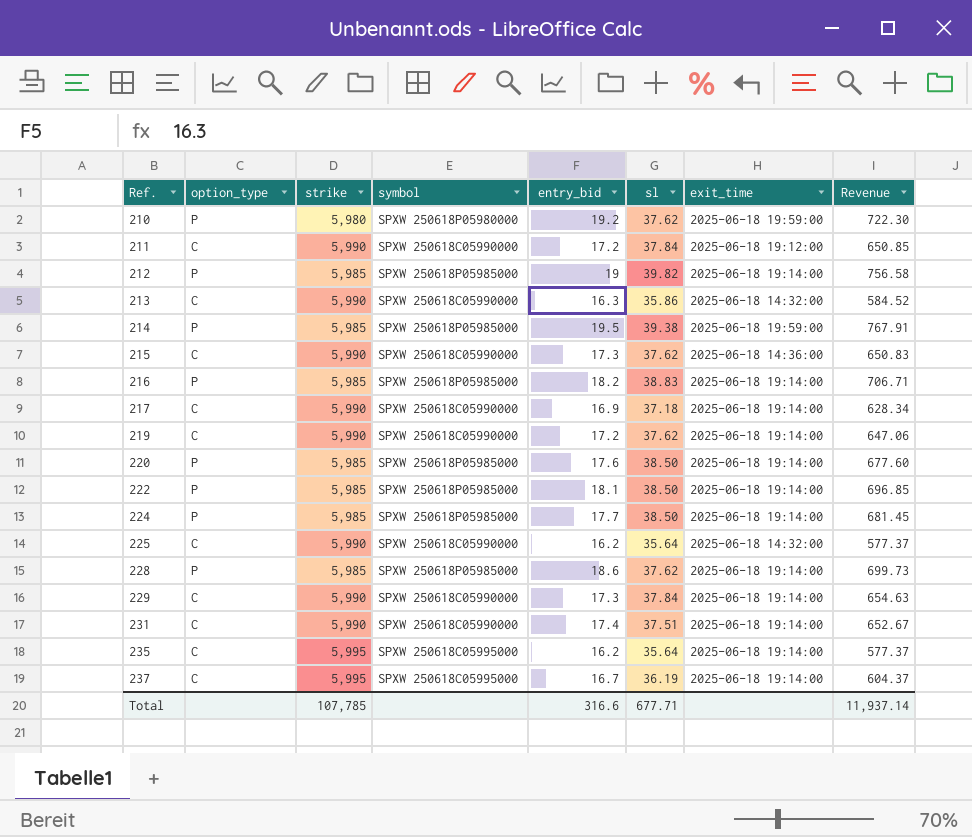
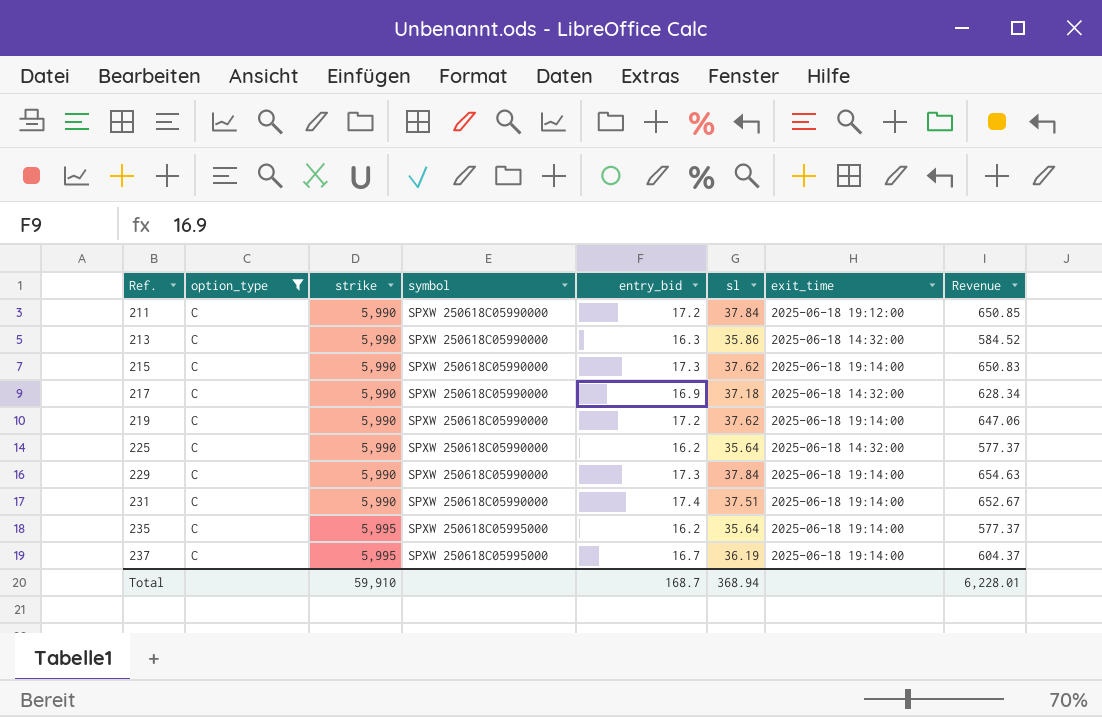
filter: none -> option_type = C
215 | exit_time: 2025-06-18 14:36:00 -> 2025-06-18 19:14:00
217 | exit_time: 2025-06-18 19:14:00 -> 2025-06-18 14:32:00
Total | strike: 107,785 -> 59,910
Total | entry_bid: 316.6 -> 168.7
Total | sl: 677.71 -> 368.94
Total | Revenue: 11,937.14 -> 6,228.01

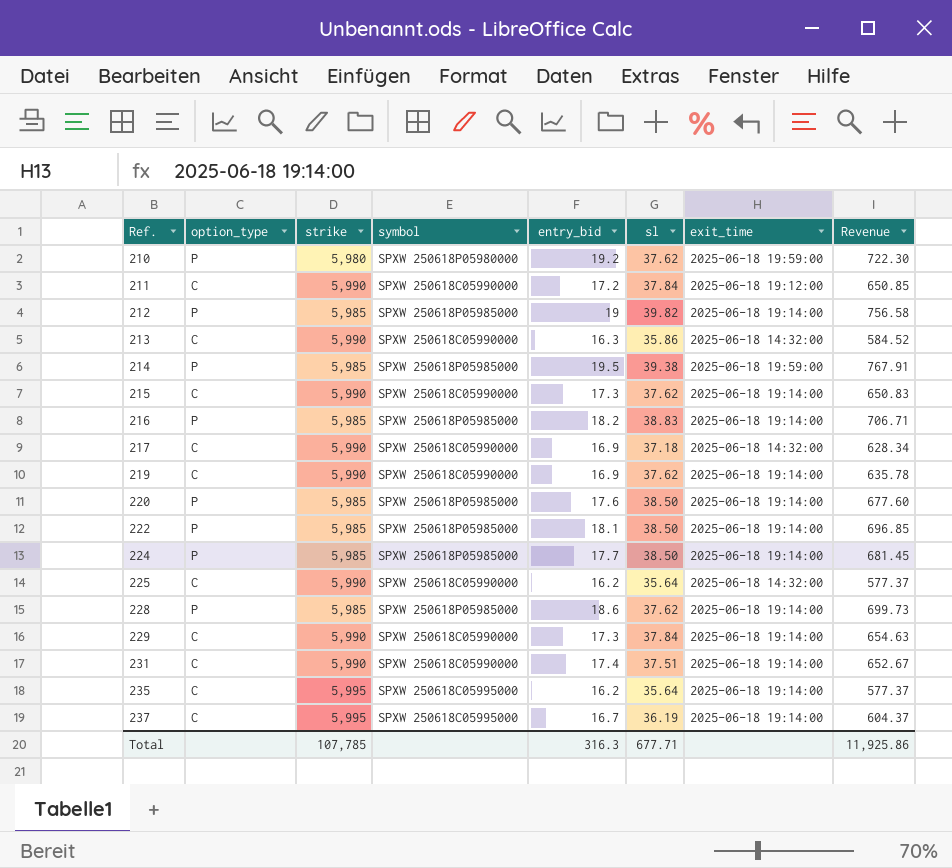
filter: option_type = C -> none
219 | entry_bid: 17.2 -> 16.9
219 | Revenue: 647.06 -> 635.78
Total | strike: 59,910 -> 107,785
Total | entry_bid: 168.7 -> 316.3
Total | sl: 368.94 -> 677.71
Total | Revenue: 6,228.01 -> 11,925.86

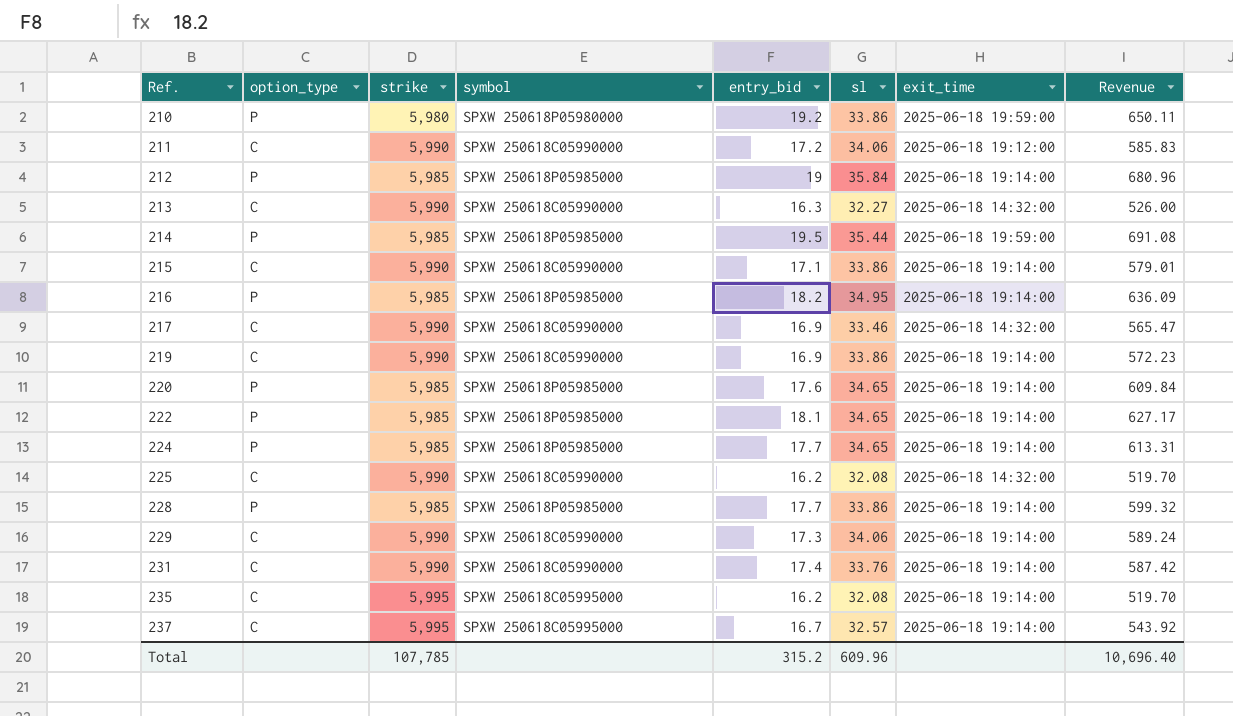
210 | sl: 37.62 -> 33.86
210 | Revenue: 722.30 -> 650.11
211 | sl: 37.84 -> 34.06
211 | Revenue: 650.85 -> 585.83
212 | sl: 39.82 -> 35.84
212 | Revenue: 756.58 -> 680.96
213 | sl: 35.86 -> 32.27
213 | Revenue: 584.52 -> 526.00
214 | sl: 39.38 -> 35.44
214 | Revenue: 767.91 -> 691.08
215 | entry_bid: 17.3 -> 17.1
215 | sl: 37.62 -> 33.86
215 | Revenue: 650.83 -> 579.01
216 | sl: 38.83 -> 34.95
216 | Revenue: 706.71 -> 636.09
217 | sl: 37.18 -> 33.46
217 | Revenue: 628.34 -> 565.47
219 | sl: 37.62 -> 33.86
219 | Revenue: 635.78 -> 572.23
220 | sl: 38.50 -> 34.65
220 | Revenue: 677.60 -> 609.84
222 | sl: 38.50 -> 34.65
222 | Revenue: 696.85 -> 627.17
224 | sl: 38.50 -> 34.65
224 | Revenue: 681.45 -> 613.31
225 | sl: 35.64 -> 32.08
225 | Revenue: 577.37 -> 519.70
228 | entry_bid: 18.6 -> 17.7
228 | sl: 37.62 -> 33.86
228 | Revenue: 699.73 -> 599.32
229 | sl: 37.84 -> 34.06
229 | Revenue: 654.63 -> 589.24
231 | sl: 37.51 -> 33.76
231 | Revenue: 652.67 -> 587.42
235 | sl: 35.64 -> 32.08
235 | Revenue: 577.37 -> 519.70
237 | sl: 36.19 -> 32.57
237 | Revenue: 604.37 -> 543.92
Total | entry_bid: 316.3 -> 315.2
Total | sl: 677.71 -> 609.96
Total | Revenue: 11,925.86 -> 10,696.40

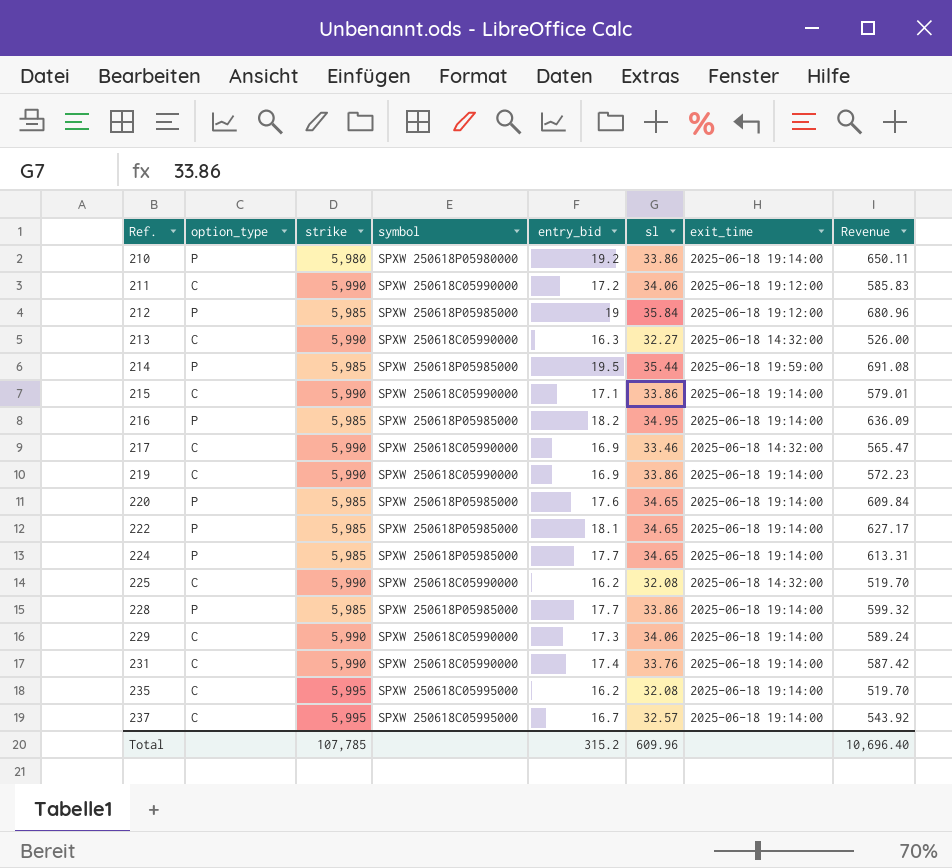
210 | exit_time: 2025-06-18 19:59:00 -> 2025-06-18 19:14:00
212 | exit_time: 2025-06-18 19:14:00 -> 2025-06-18 19:12:00

